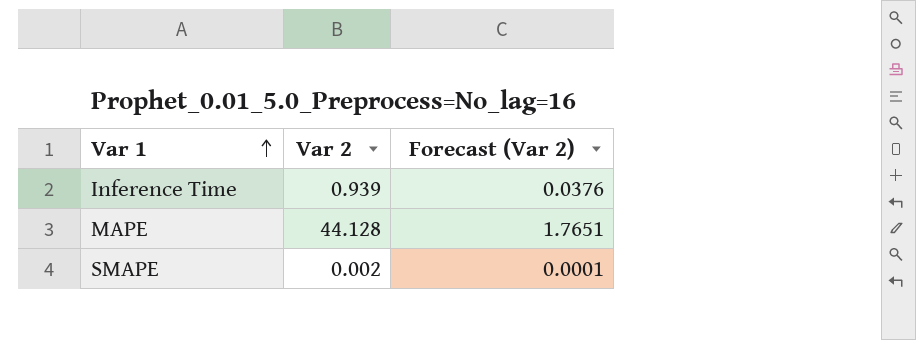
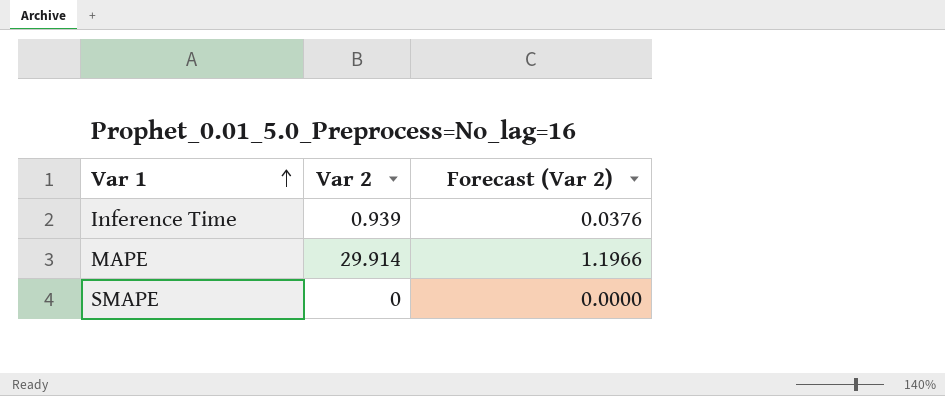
MAPE | Var 2: 44.128 -> 29.914
MAPE | Forecast (Var 2): 1.7651 -> 1.1966
SMAPE | Var 2: 0.002 -> 0
SMAPE | Forecast (Var 2): 0.0001 -> 0.0000

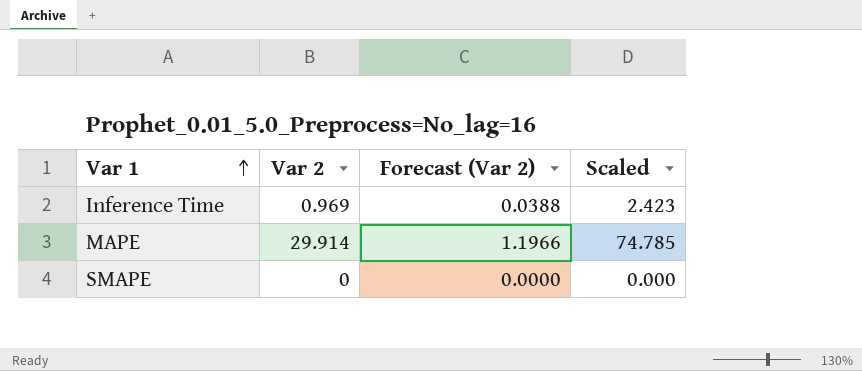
column Scaled | formula: none -> [Var 2] * 2.5
Inference Time | Var 2: 0.939 -> 0.969
Inference Time | Forecast (Var 2): 0.0376 -> 0.0388

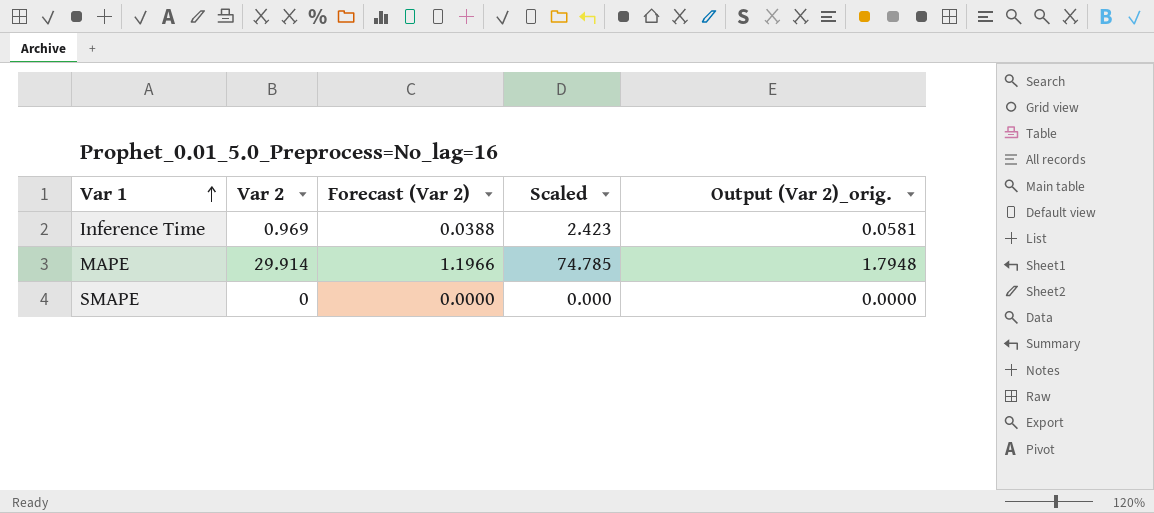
column Output (Var 2)_orig. | formula: none -> [Var 2] * 0.06

